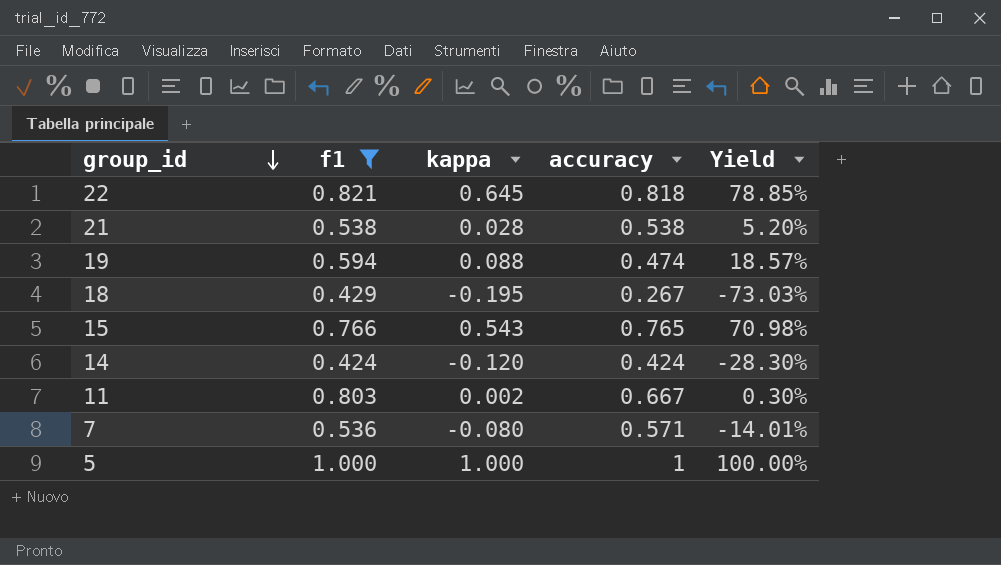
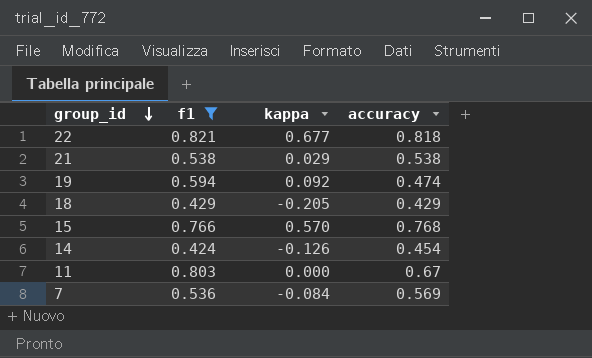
column Yield | formula: [kappa] / [accuracy] -> none
row 5: 1.000 | 1.000 | 1 | 100.00% -> none
22 | kappa: 0.645 -> 0.677
21 | kappa: 0.028 -> 0.029
19 | kappa: 0.088 -> 0.092
18 | kappa: -0.195 -> -0.205
18 | accuracy: 0.267 -> 0.429
15 | kappa: 0.543 -> 0.570
15 | accuracy: 0.765 -> 0.768
14 | kappa: -0.120 -> -0.126
14 | accuracy: 0.424 -> 0.454
11 | kappa: 0.002 -> 0.000
11 | accuracy: 0.667 -> 0.67
7 | kappa: -0.080 -> -0.084
7 | accuracy: 0.571 -> 0.569

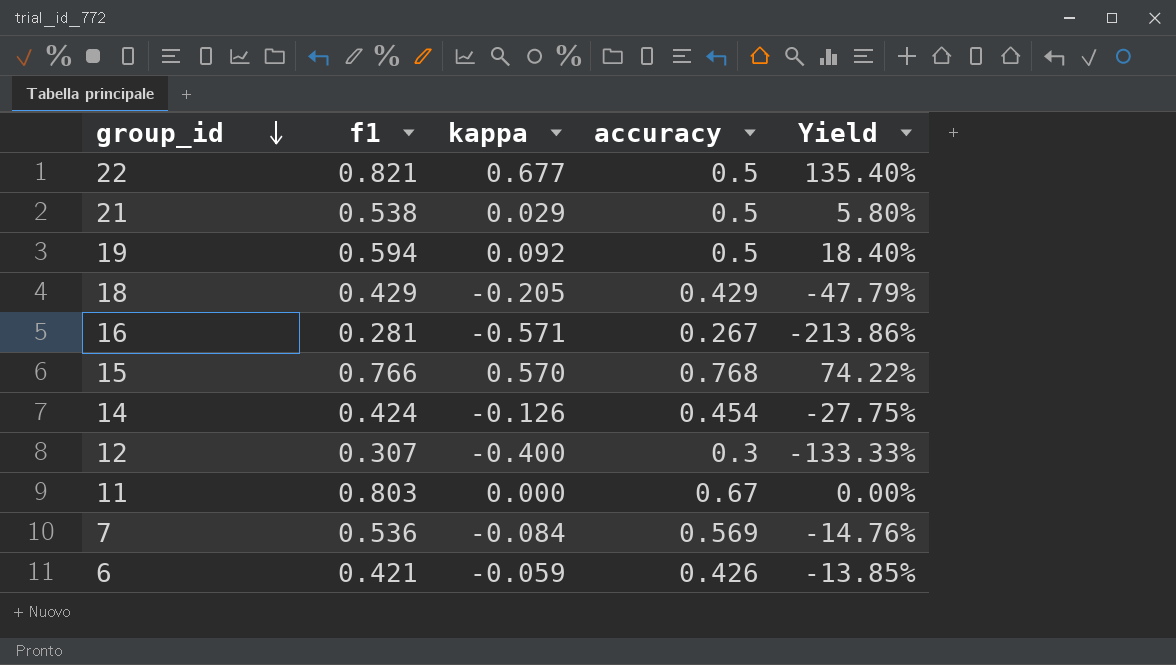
filter: f1 >= 0.424 -> none
column Yield | formula: none -> [kappa] / [accuracy]
22 | accuracy: 0.818 -> 0.5
21 | accuracy: 0.538 -> 0.5
19 | accuracy: 0.474 -> 0.5

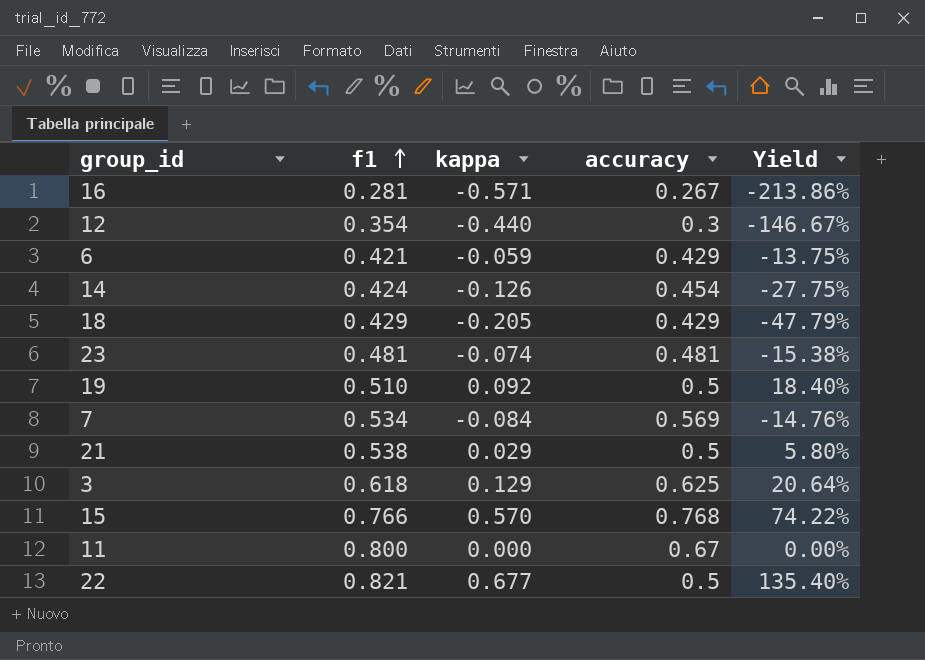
row order: group_id descending -> f1 ascending
12 | f1: 0.307 -> 0.354
12 | kappa: -0.400 -> -0.440
12 | Yield: -133.33% -> -146.67%
6 | accuracy: 0.426 -> 0.429
6 | Yield: -13.85% -> -13.75%
row 23: none -> 0.481 | -0.074 | 0.481 | -15.38%
19 | f1: 0.594 -> 0.510
7 | f1: 0.536 -> 0.534
row 3: none -> 0.618 | 0.129 | 0.625 | 20.64%
11 | f1: 0.803 -> 0.800

